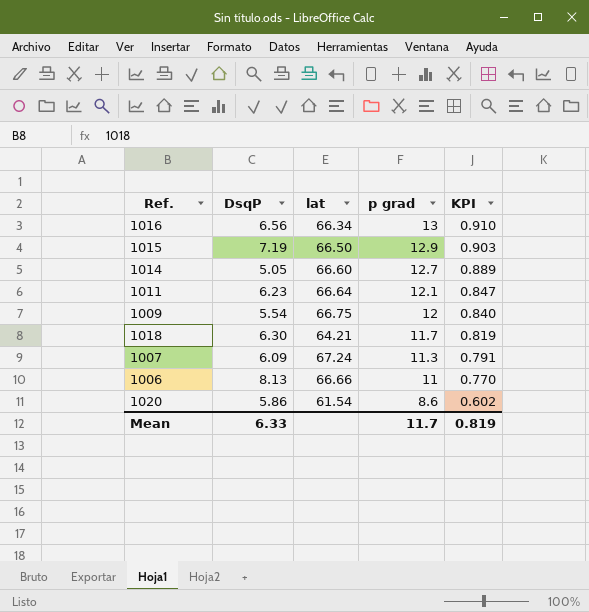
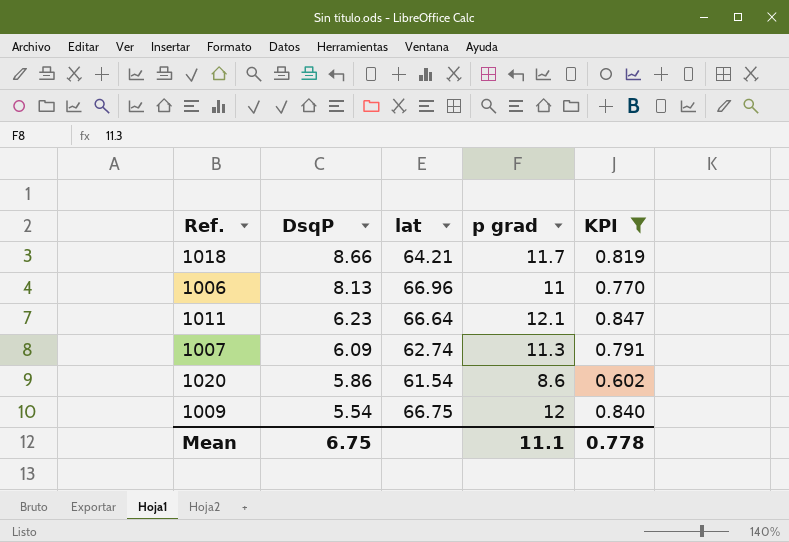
filter: none -> KPI <= 0.847
row order: p grad descending -> DsqP descending
1018 | DsqP: 6.30 -> 8.66
1006 | lat: 66.66 -> 66.96
1007 | lat: 67.24 -> 62.74
Mean | DsqP: 6.33 -> 6.75
Mean | p grad: 11.7 -> 11.1
Mean | KPI: 0.819 -> 0.778

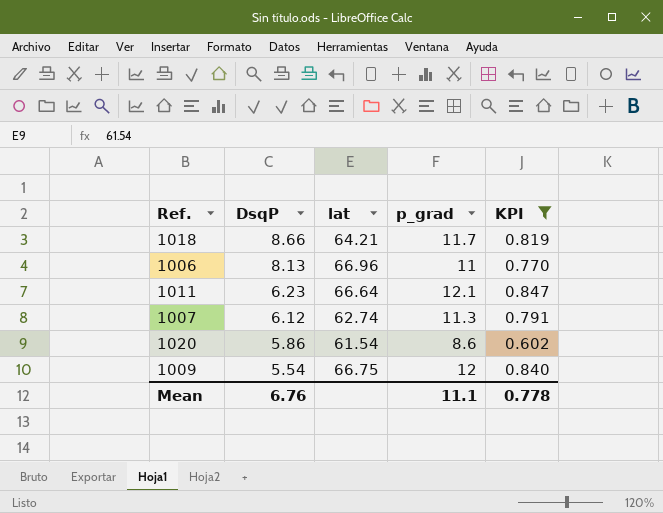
column name: p grad -> p_grad
1007 | DsqP: 6.09 -> 6.12
Mean | DsqP: 6.75 -> 6.76

